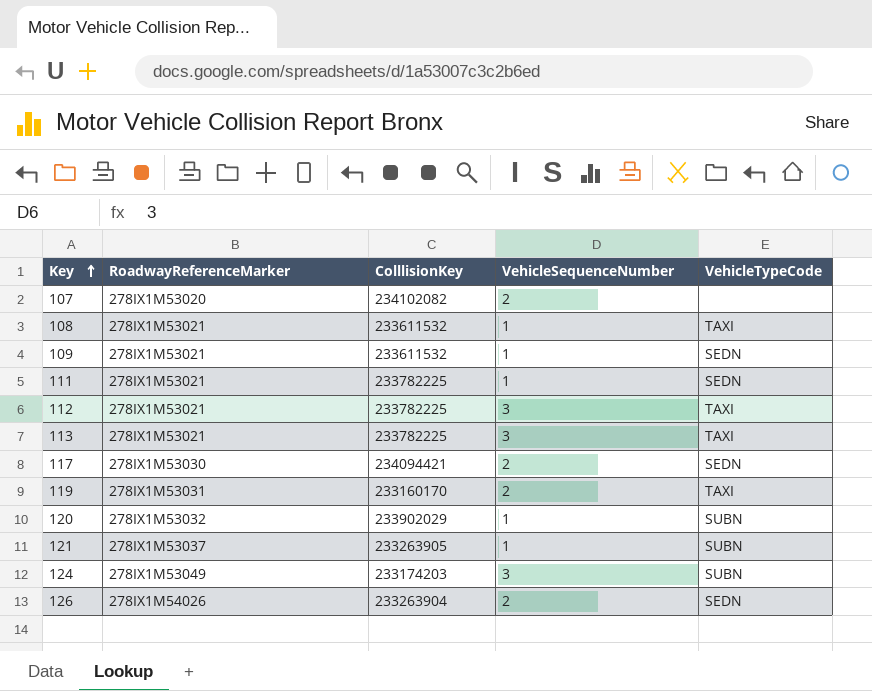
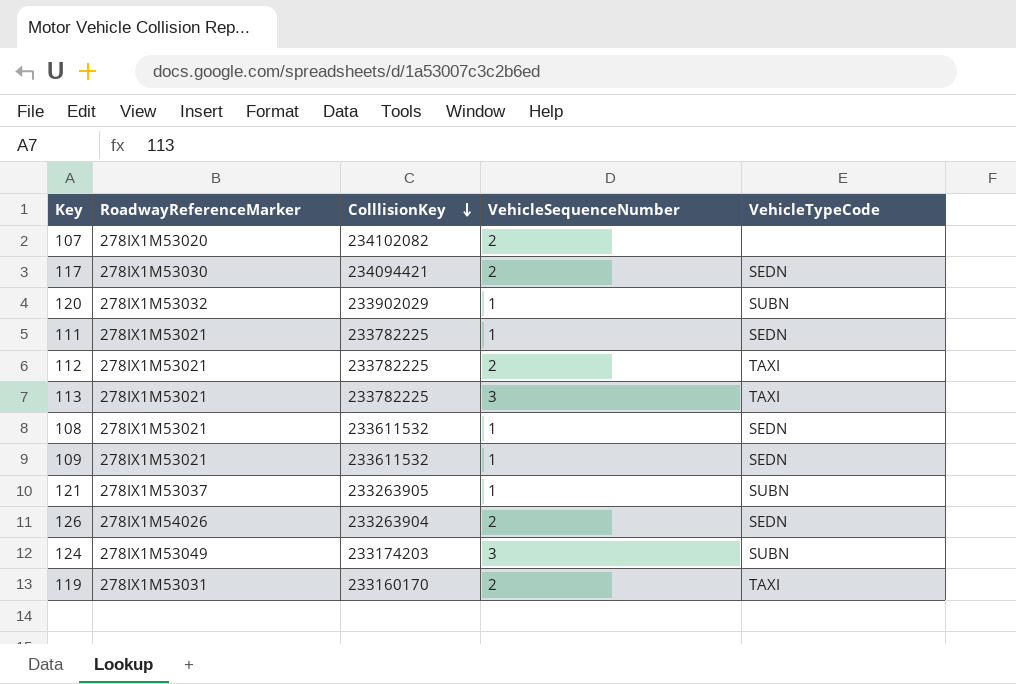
row order: Key ascending -> ColllisionKey descending
112 | VehicleSequenceNumber: 3 -> 2
108 | VehicleTypeCode: TAXI -> SEDN

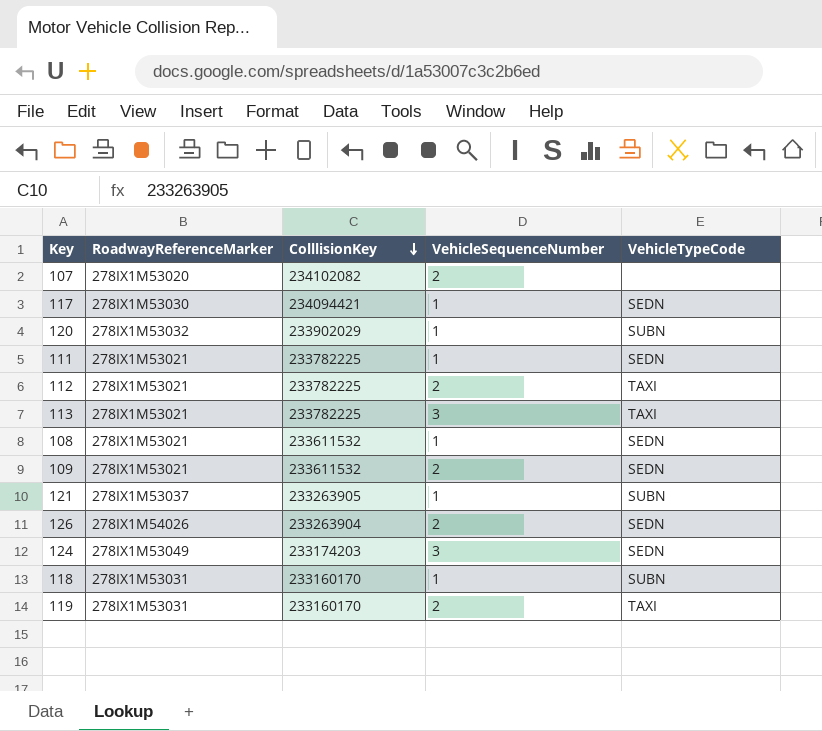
117 | VehicleSequenceNumber: 2 -> 1
109 | VehicleSequenceNumber: 1 -> 2
124 | VehicleTypeCode: SUBN -> SEDN
row 118: none -> 278IX1M53031 | 233160170 | 1 | SUBN

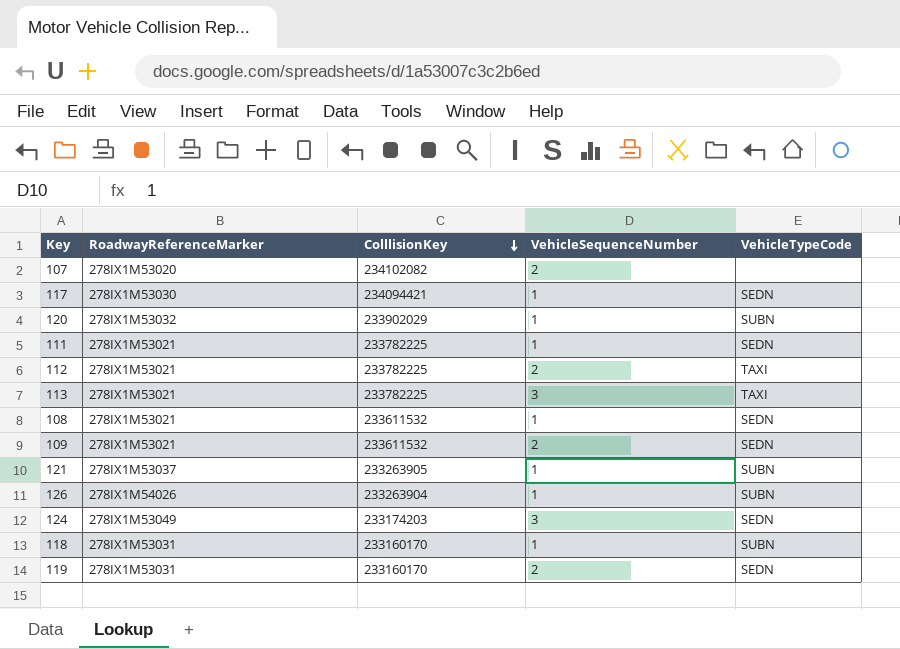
126 | VehicleSequenceNumber: 2 -> 1
126 | VehicleTypeCode: SEDN -> SUBN
119 | VehicleTypeCode: TAXI -> SEDN

